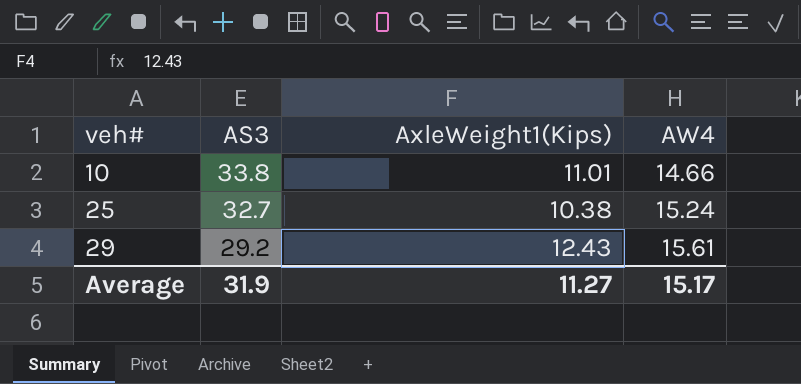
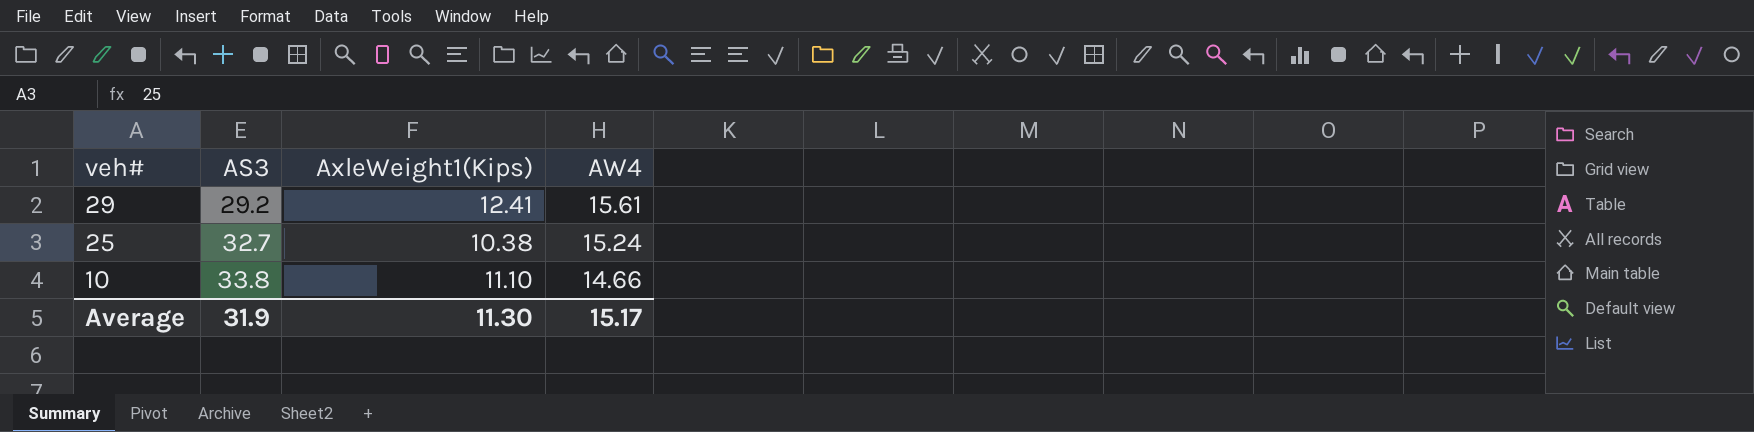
row order: veh# ascending -> veh# descending
29 | AxleWeight1(Kips): 12.43 -> 12.41
10 | AxleWeight1(Kips): 11.01 -> 11.10
Average | AxleWeight1(Kips): 11.27 -> 11.30

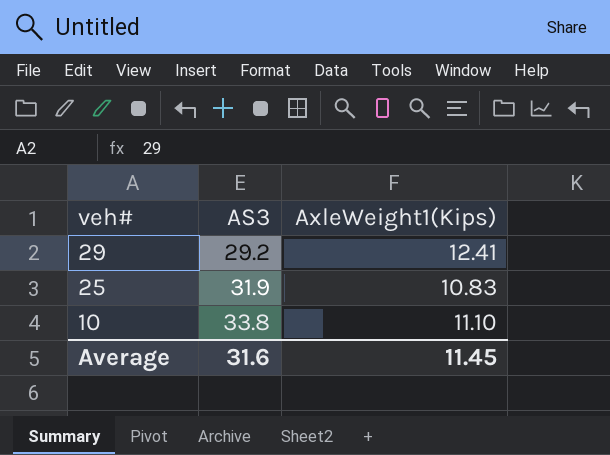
column AW4 | position: 4 -> none
25 | AS3: 32.7 -> 31.9
25 | AxleWeight1(Kips): 10.38 -> 10.83
Average | AS3: 31.9 -> 31.6
Average | AxleWeight1(Kips): 11.30 -> 11.45

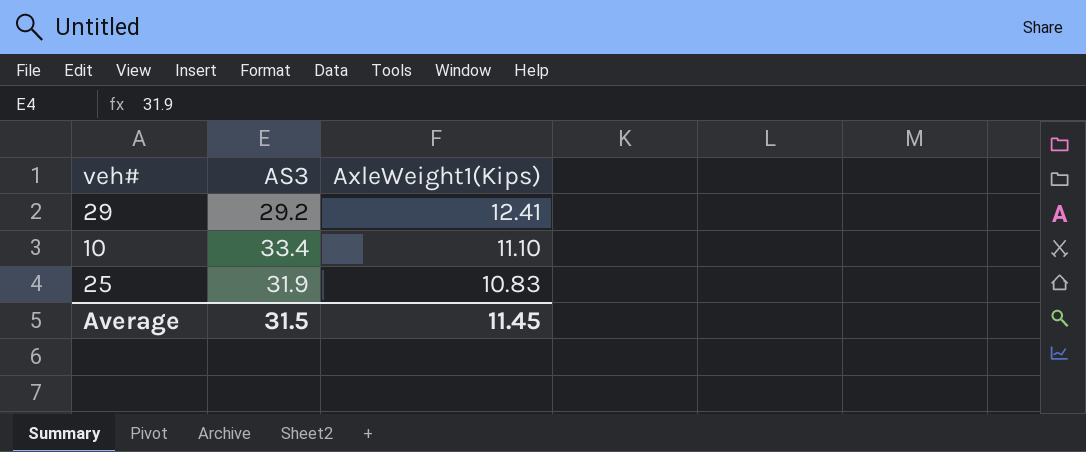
row order: veh# descending -> AxleWeight1(Kips) descending
10 | AS3: 33.8 -> 33.4
Average | AS3: 31.6 -> 31.5

